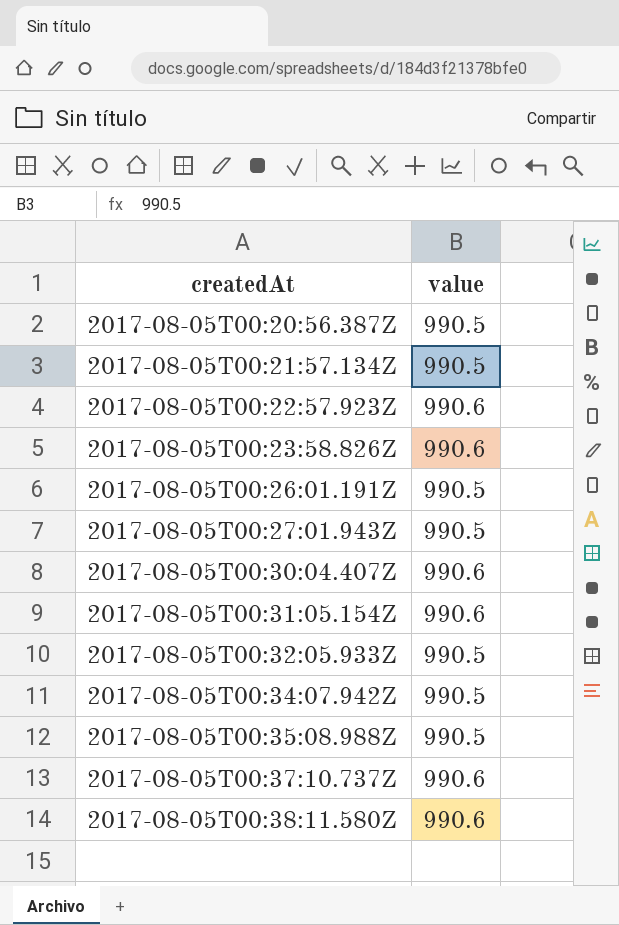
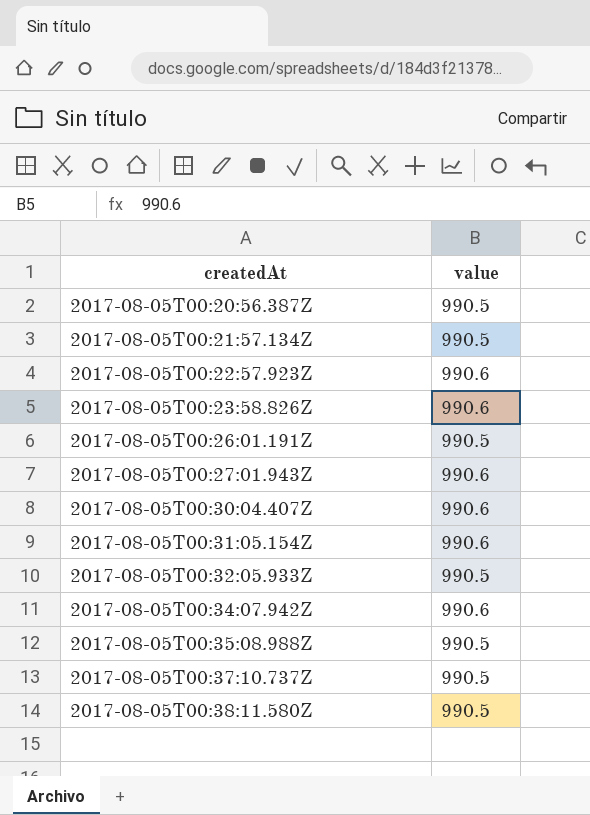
2017-08-05T00:27:01.943Z | value: 990.5 -> 990.6
2017-08-05T00:34:07.942Z | value: 990.5 -> 990.6
2017-08-05T00:37:10.737Z | value: 990.6 -> 990.5
2017-08-05T00:38:11.580Z | value: 990.6 -> 990.5

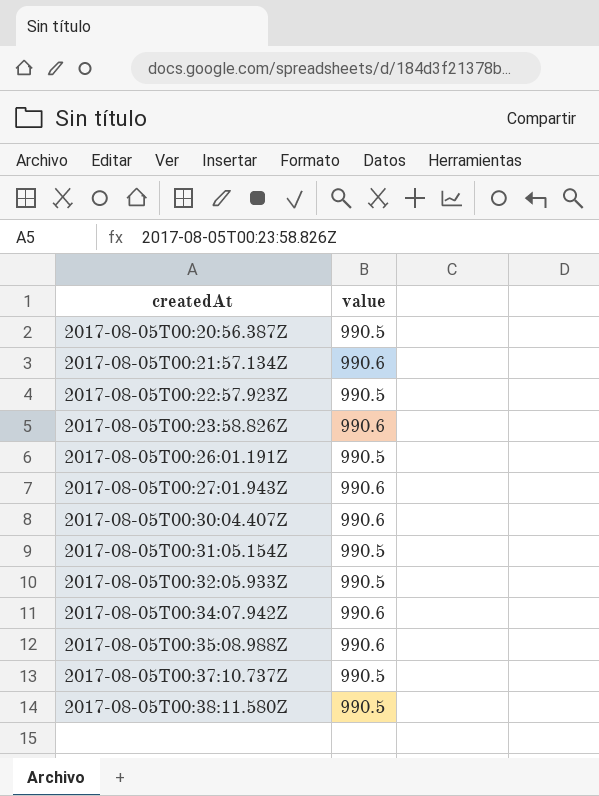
2017-08-05T00:21:57.134Z | value: 990.5 -> 990.6
2017-08-05T00:22:57.923Z | value: 990.6 -> 990.5
2017-08-05T00:31:05.154Z | value: 990.6 -> 990.5
2017-08-05T00:35:08.988Z | value: 990.5 -> 990.6

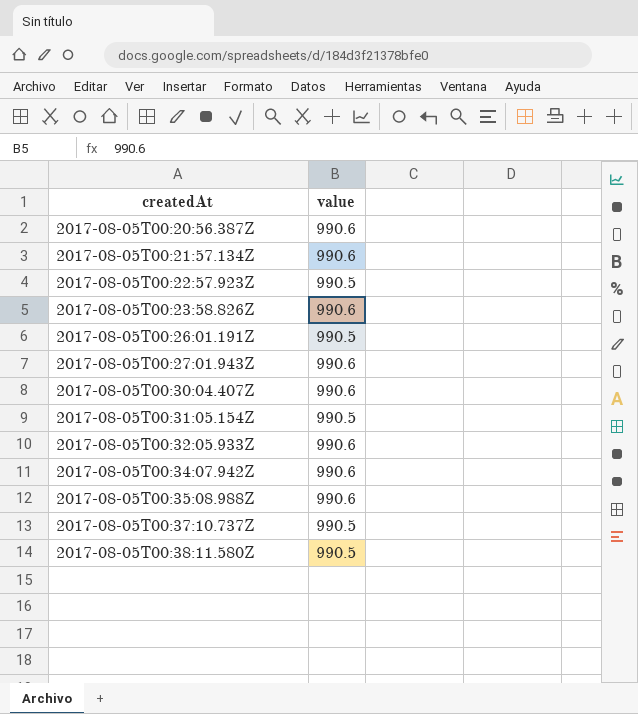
2017-08-05T00:20:56.387Z | value: 990.5 -> 990.6
2017-08-05T00:32:05.933Z | value: 990.5 -> 990.6

